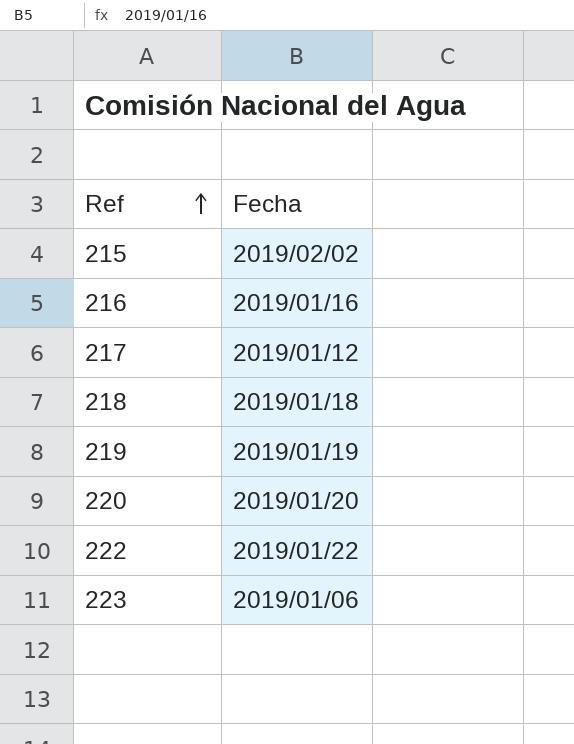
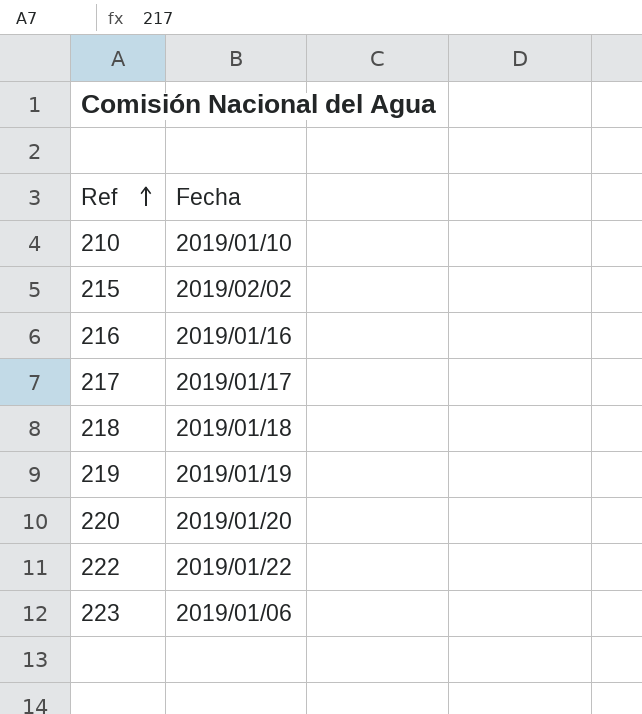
row 210: none -> 2019/01/10
217 | Fecha: 2019/01/12 -> 2019/01/17

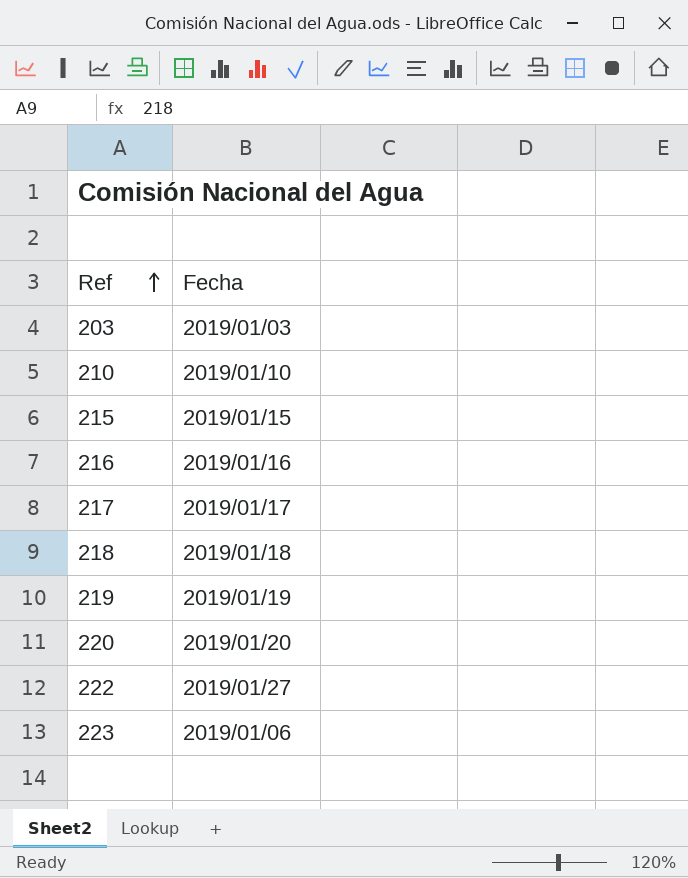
row 203: none -> 2019/01/03
215 | Fecha: 2019/02/02 -> 2019/01/15
222 | Fecha: 2019/01/22 -> 2019/01/27

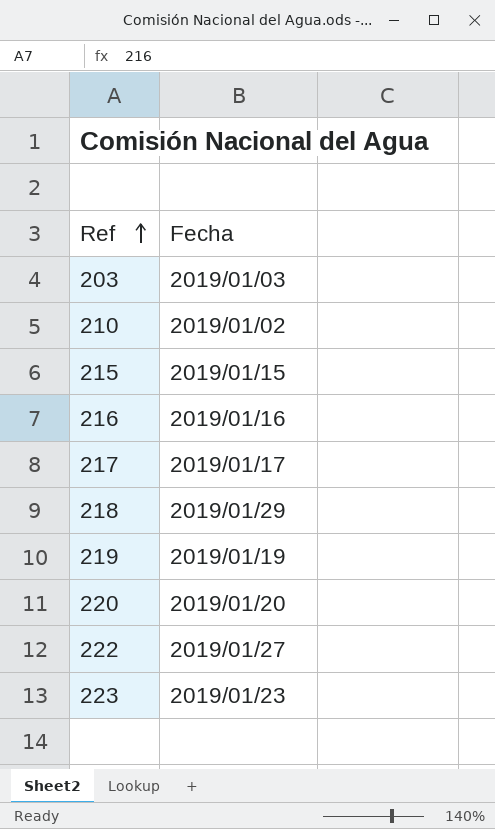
210 | Fecha: 2019/01/10 -> 2019/01/02
218 | Fecha: 2019/01/18 -> 2019/01/29
223 | Fecha: 2019/01/06 -> 2019/01/23

